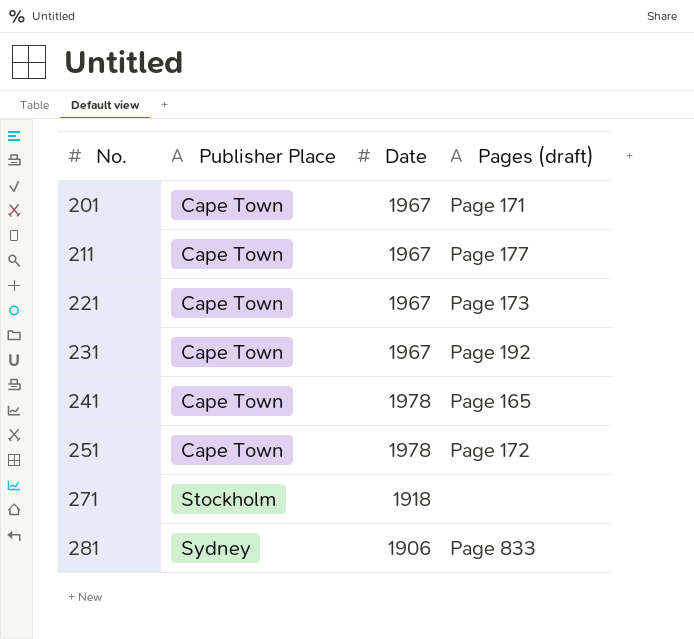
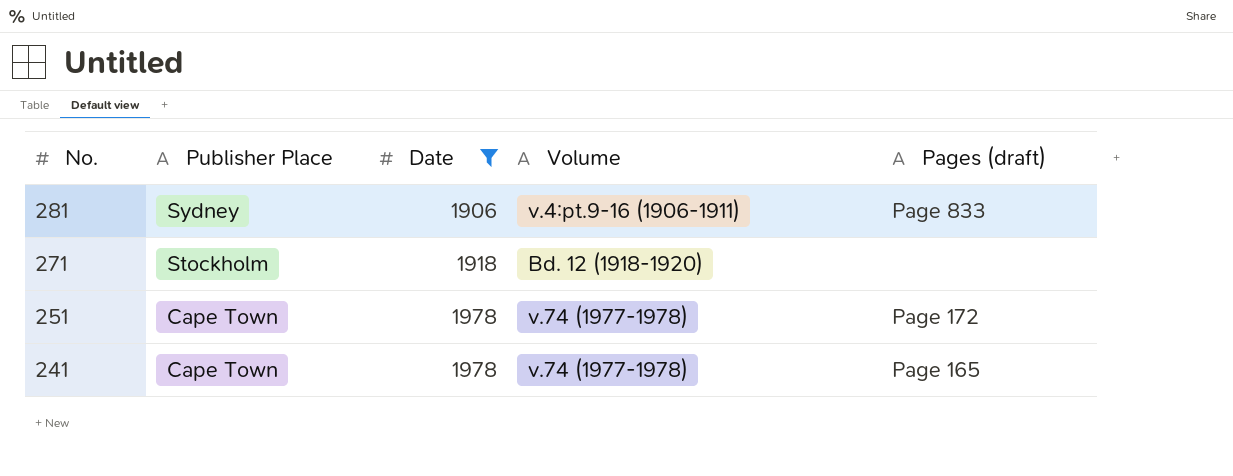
filter: none -> Date != 1967
row order: No. ascending -> No. descending
column Volume | position: none -> 4

